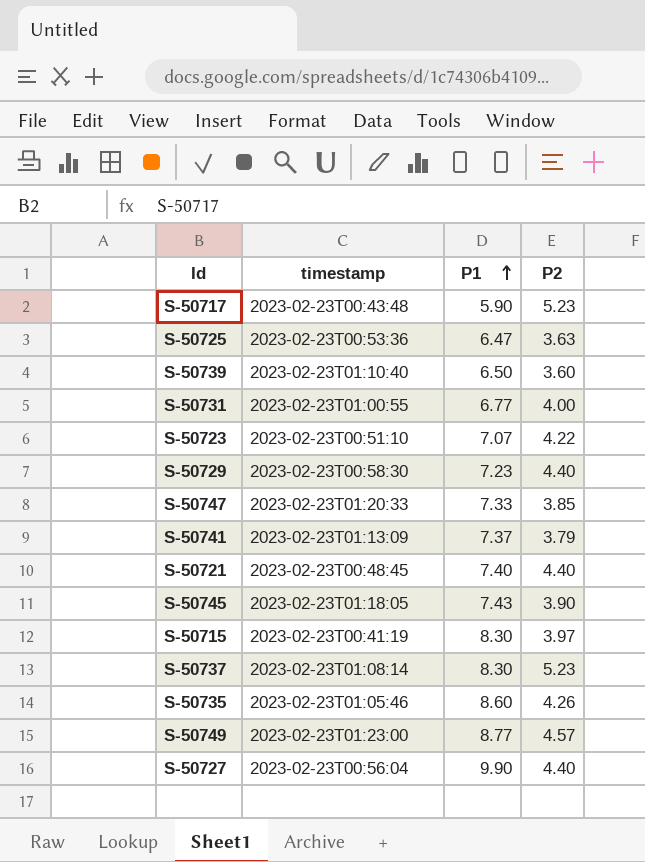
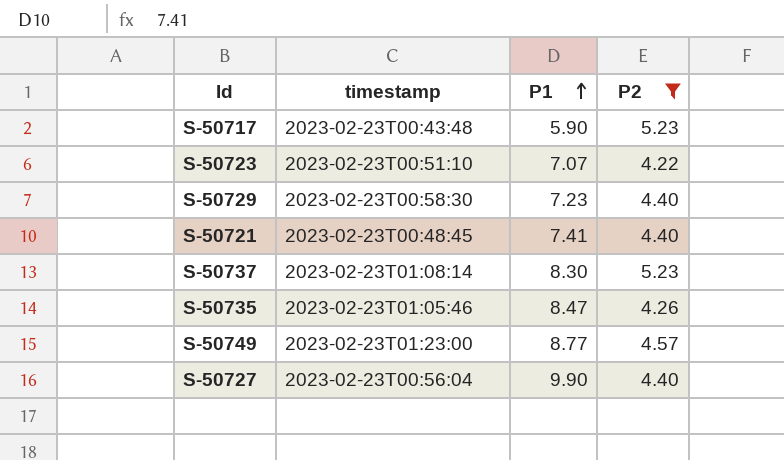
filter: none -> P2 >= 4.22
S-50721 | P1: 7.40 -> 7.41
S-50735 | P1: 8.60 -> 8.47

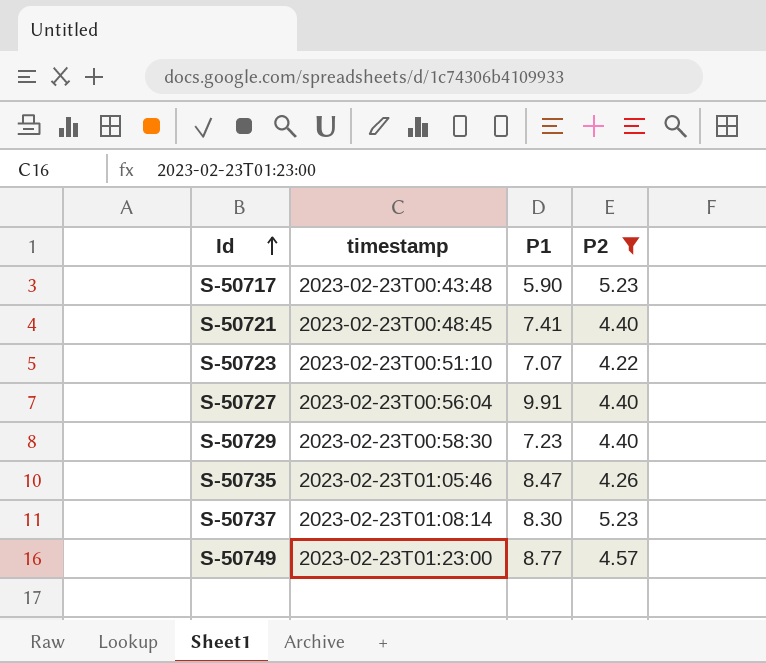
row order: P1 ascending -> Id ascending
S-50727 | P1: 9.90 -> 9.91

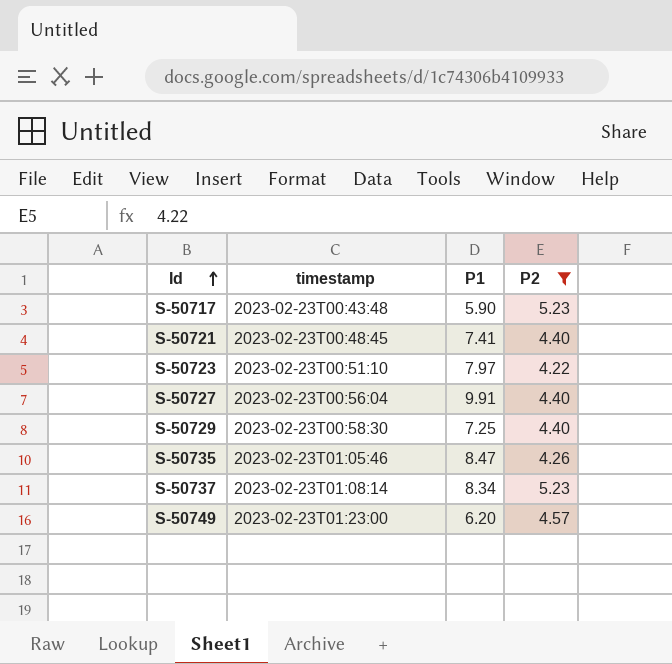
S-50723 | P1: 7.07 -> 7.97
S-50729 | P1: 7.23 -> 7.25
S-50737 | P1: 8.30 -> 8.34
S-50749 | P1: 8.77 -> 6.20

